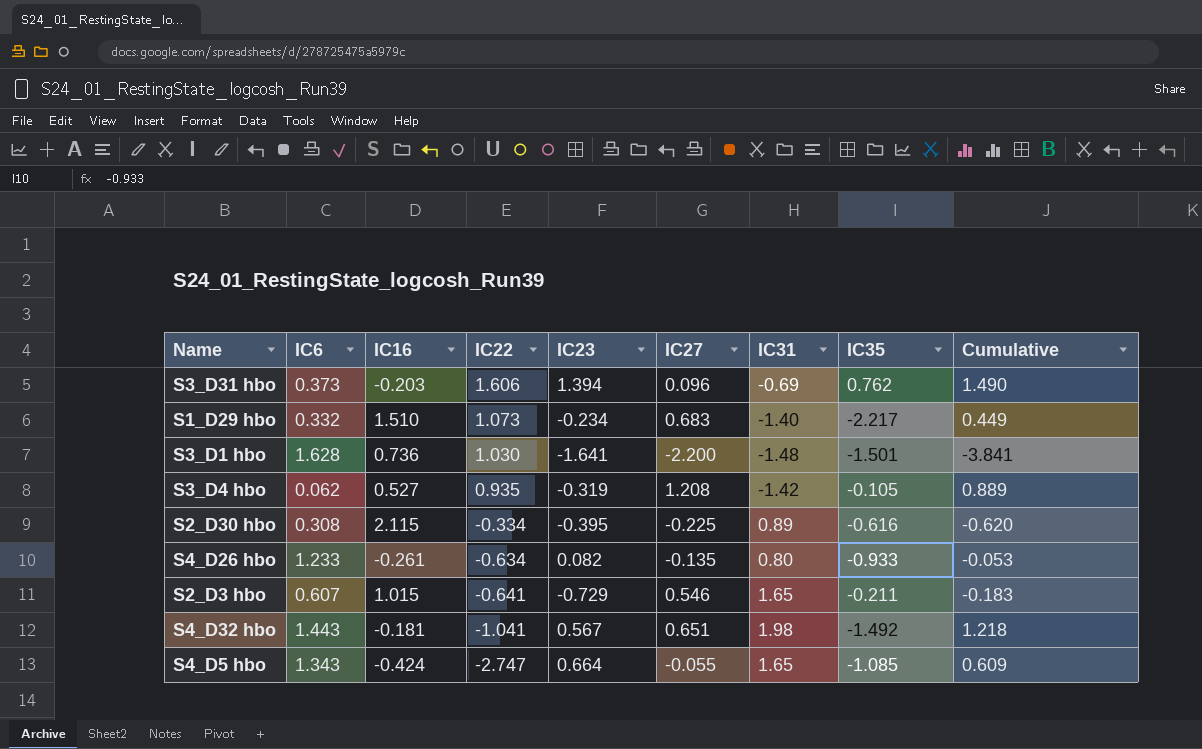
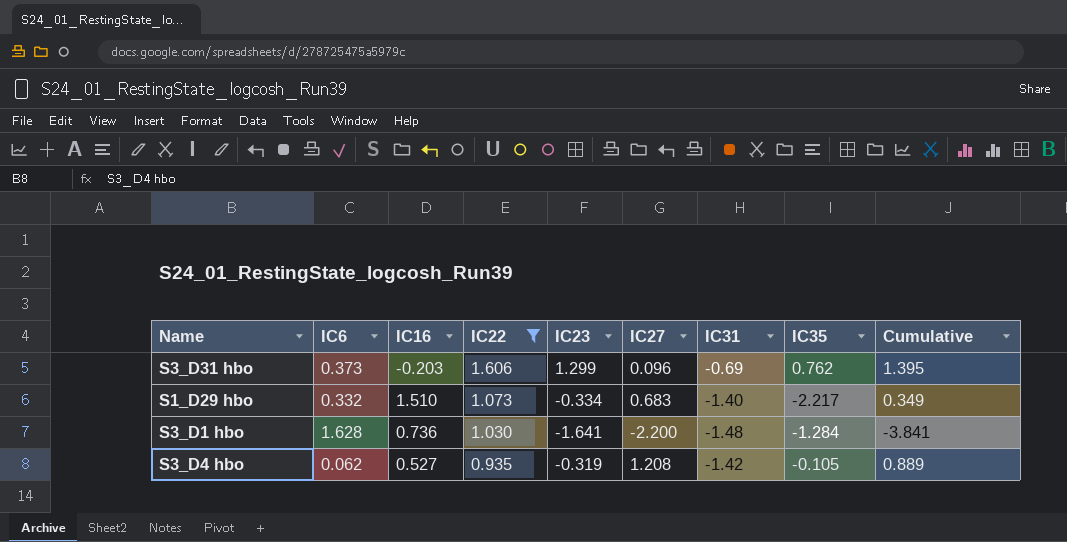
filter: none -> IC22 >= 0.935
S3_D31 hbo | IC23: 1.394 -> 1.299
S3_D31 hbo | Cumulative: 1.490 -> 1.395
S1_D29 hbo | IC23: -0.234 -> -0.334
S1_D29 hbo | Cumulative: 0.449 -> 0.349
S3_D1 hbo | IC35: -1.501 -> -1.284

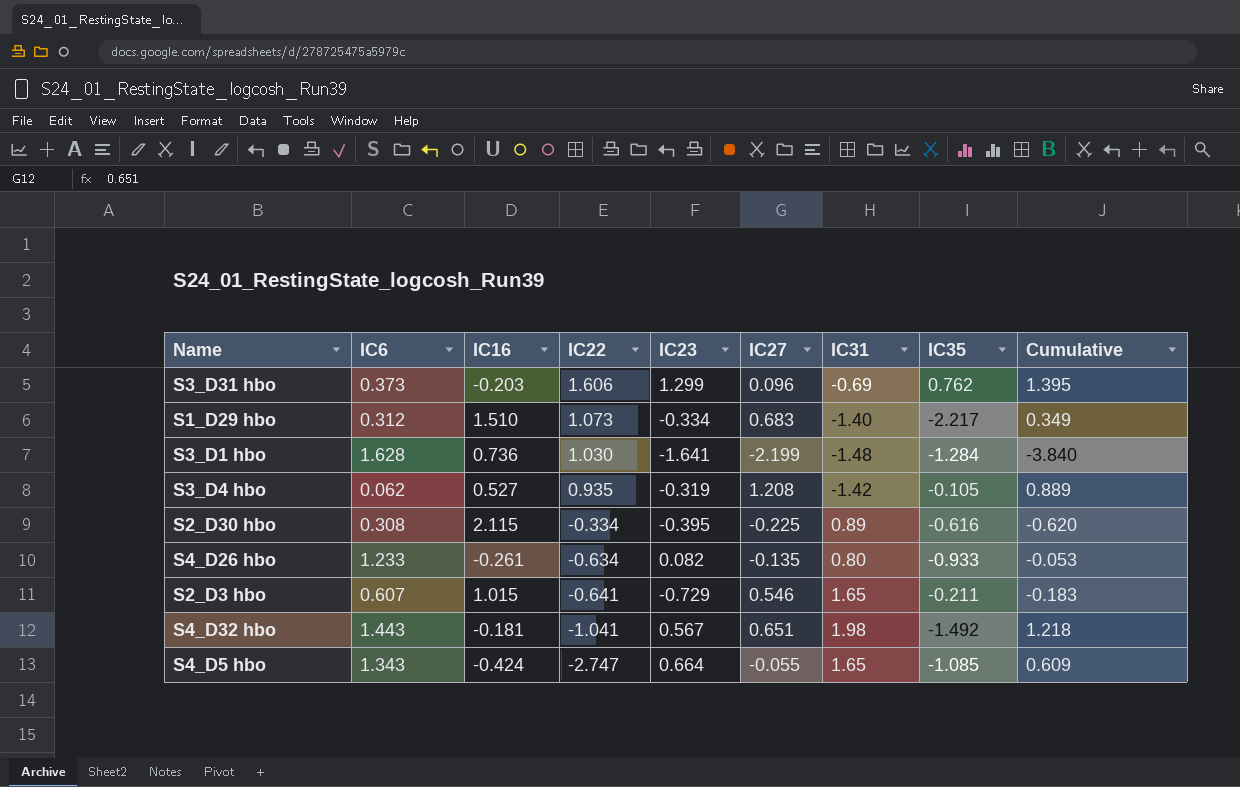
filter: IC22 >= 0.935 -> none
S1_D29 hbo | IC6: 0.332 -> 0.312
S3_D1 hbo | IC27: -2.200 -> -2.199
S3_D1 hbo | Cumulative: -3.841 -> -3.840

